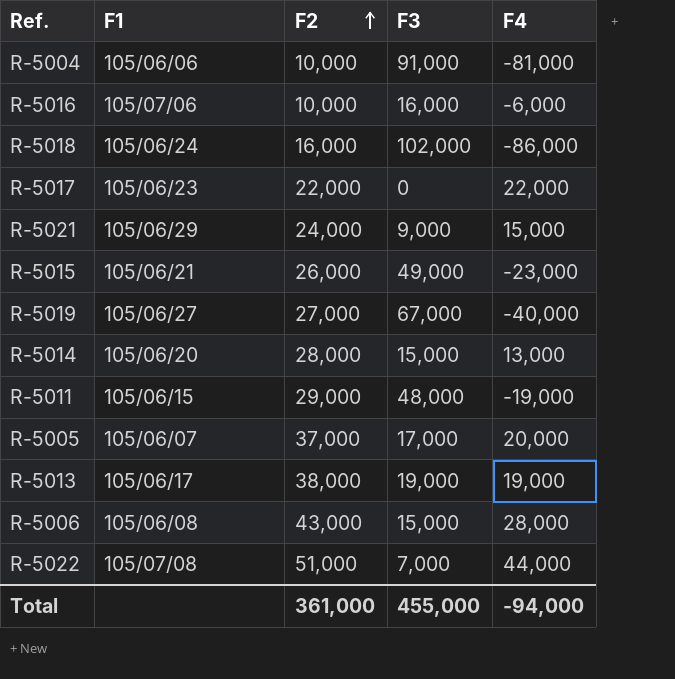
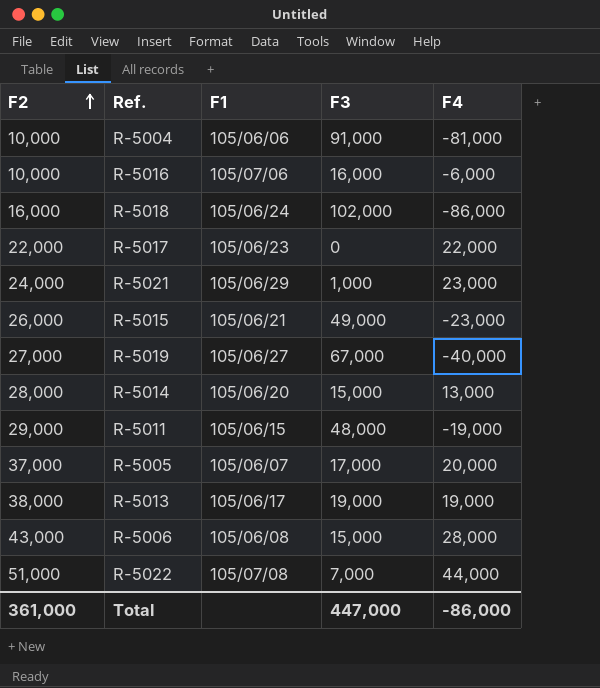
column F2 | position: 3 -> 1
R-5021 | F3: 9,000 -> 1,000
R-5021 | F4: 15,000 -> 23,000
Total | F3: 455,000 -> 447,000
Total | F4: -94,000 -> -86,000

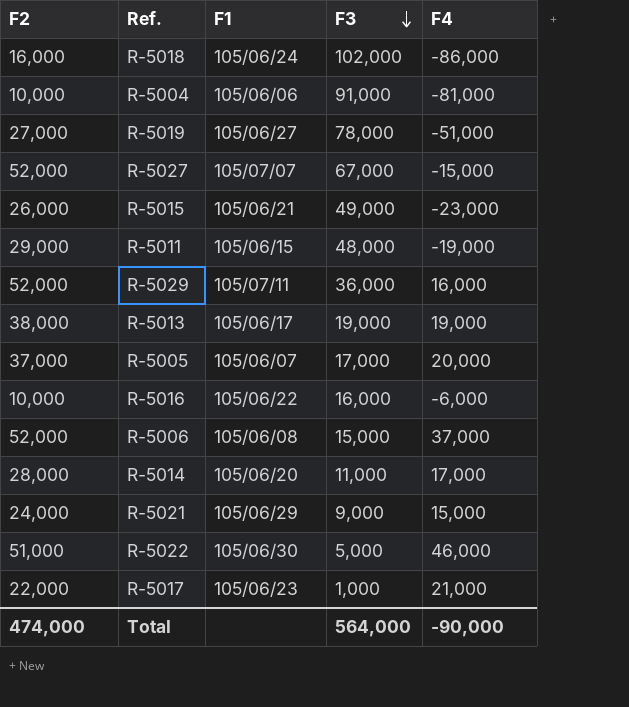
row order: F2 ascending -> F3 descending
R-5019 | F3: 67,000 -> 78,000
R-5019 | F4: -40,000 -> -51,000
row R-5027: none -> 52,000 | 105/07/07 | 67,000 | -15,000
row R-5029: none -> 52,000 | 105/07/11 | 36,000 | 16,000
R-5016 | F1: 105/07/06 -> 105/06/22
R-5006 | F2: 43,000 -> 52,000
R-5006 | F4: 28,000 -> 37,000
R-5014 | F3: 15,000 -> 11,000
R-5014 | F4: 13,000 -> 17,000
R-5021 | F3: 1,000 -> 9,000
R-5021 | F4: 23,000 -> 15,000
R-5022 | F1: 105/07/08 -> 105/06/30
R-5022 | F3: 7,000 -> 5,000
R-5022 | F4: 44,000 -> 46,000
R-5017 | F3: 0 -> 1,000
R-5017 | F4: 22,000 -> 21,000
Total | F2: 361,000 -> 474,000
Total | F3: 447,000 -> 564,000
Total | F4: -86,000 -> -90,000

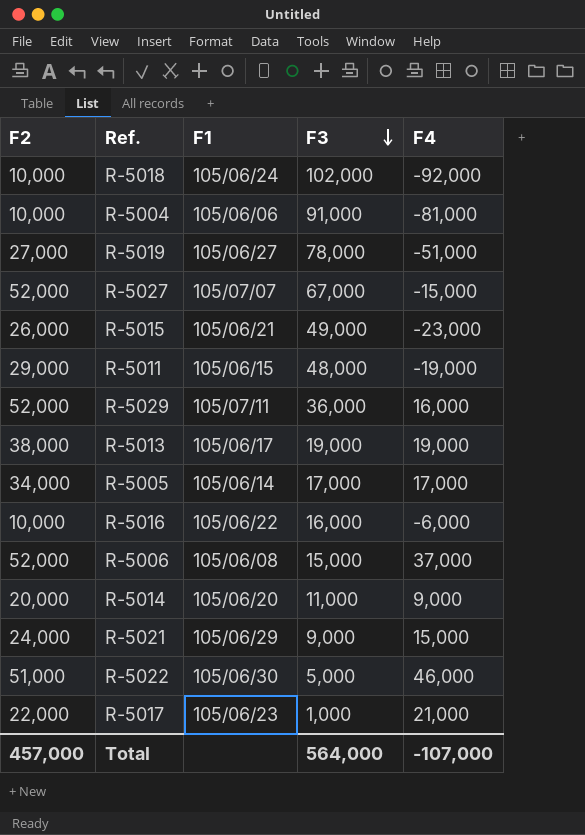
R-5018 | F2: 16,000 -> 10,000
R-5018 | F4: -86,000 -> -92,000
R-5005 | F2: 37,000 -> 34,000
R-5005 | F1: 105/06/07 -> 105/06/14
R-5005 | F4: 20,000 -> 17,000
R-5014 | F2: 28,000 -> 20,000
R-5014 | F4: 17,000 -> 9,000
Total | F2: 474,000 -> 457,000
Total | F4: -90,000 -> -107,000

